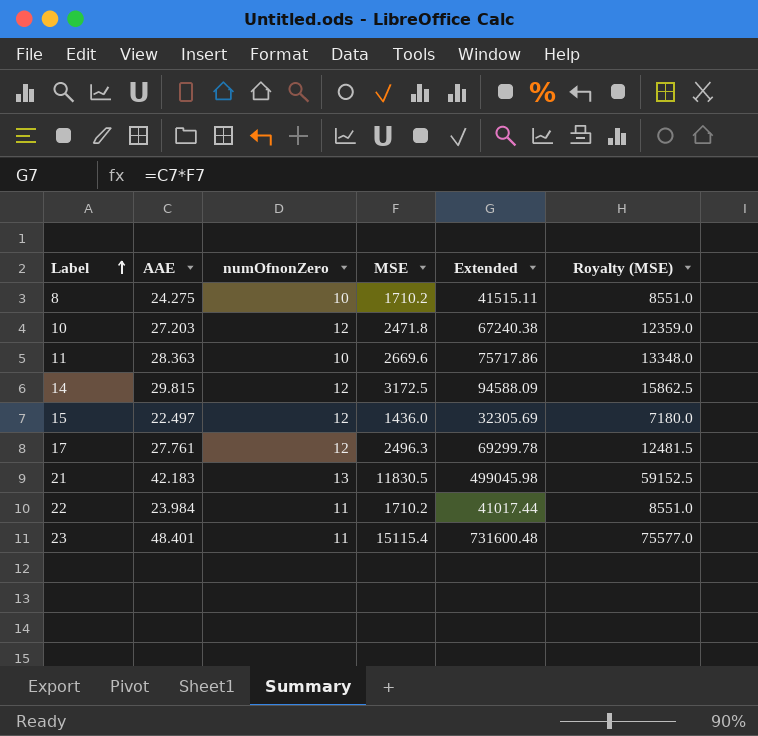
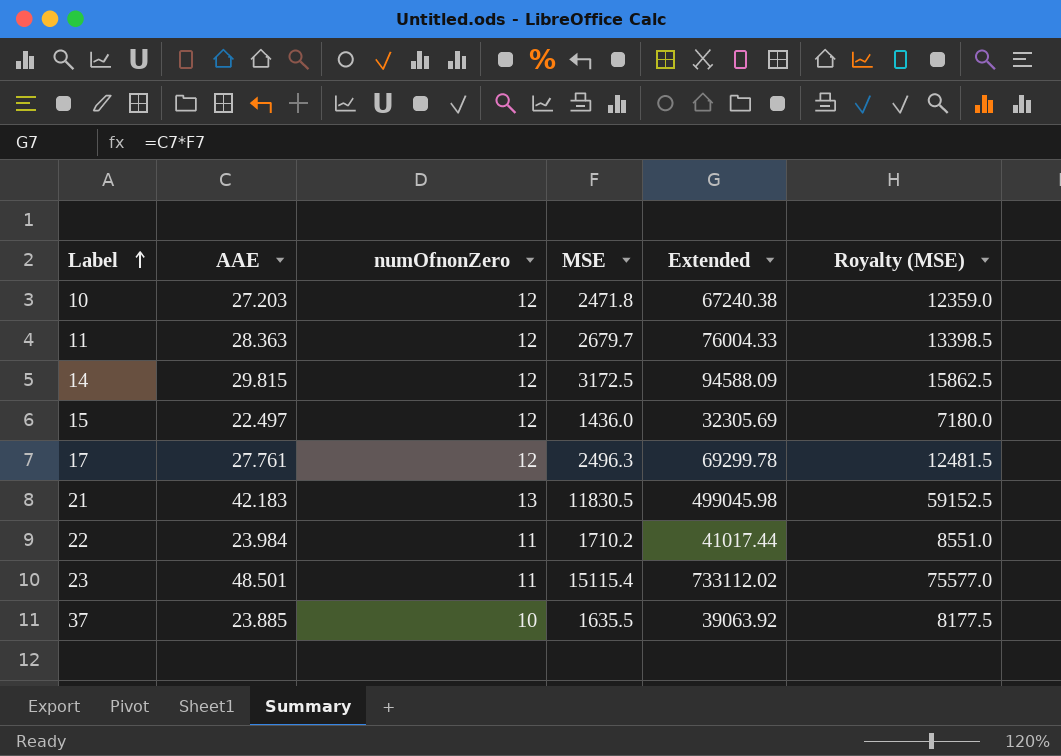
row 8: 24.275 | 10 | 1710.2 | 41515.11 | 8551.0 -> none
11 | numOfnonZero: 10 -> 12
11 | MSE: 2669.6 -> 2679.7
11 | Extended: 75717.86 -> 76004.33
11 | Royalty (MSE): 13348.0 -> 13398.5
23 | AAE: 48.401 -> 48.501
23 | Extended: 731600.48 -> 733112.02
row 37: none -> 23.885 | 10 | 1635.5 | 39063.92 | 8177.5

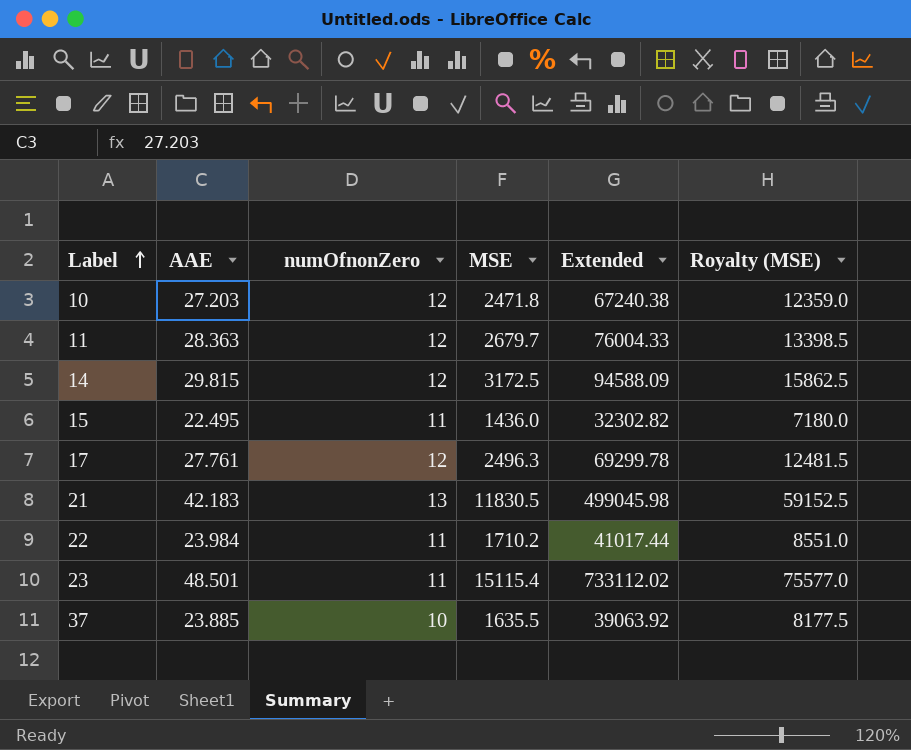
15 | AAE: 22.497 -> 22.495
15 | numOfnonZero: 12 -> 11
15 | Extended: 32305.69 -> 32302.82

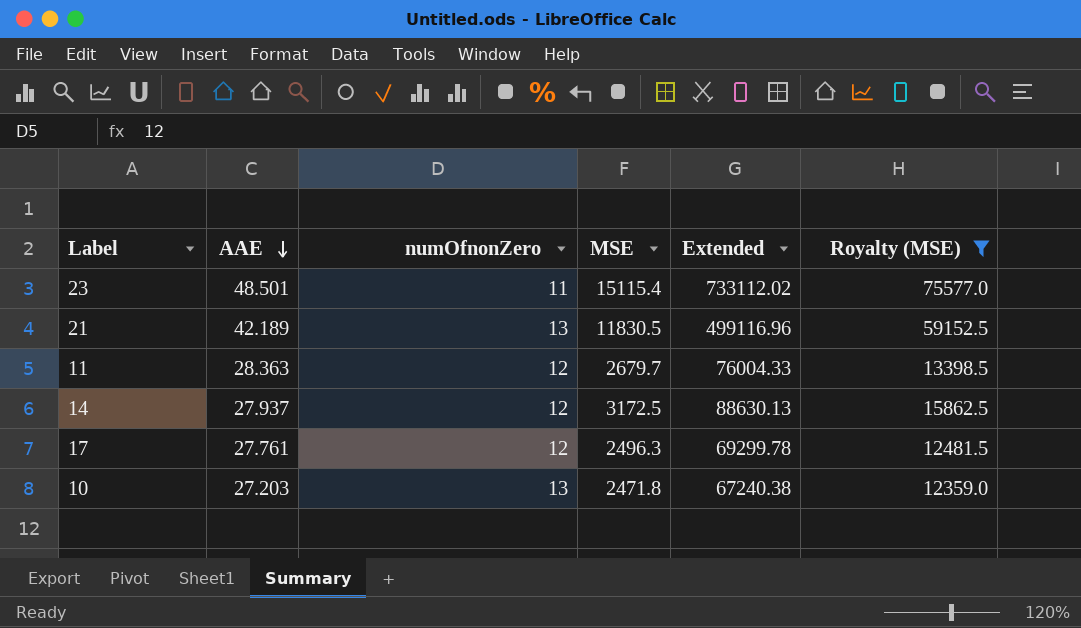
filter: none -> Royalty (MSE) >= 12359.0
row order: Label ascending -> AAE descending
21 | AAE: 42.183 -> 42.189
21 | Extended: 499045.98 -> 499116.96
14 | AAE: 29.815 -> 27.937
14 | Extended: 94588.09 -> 88630.13
10 | numOfnonZero: 12 -> 13

